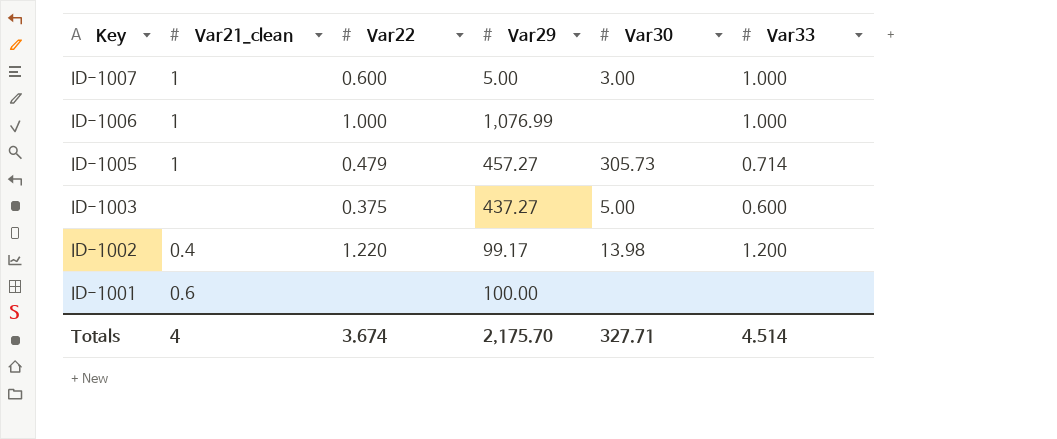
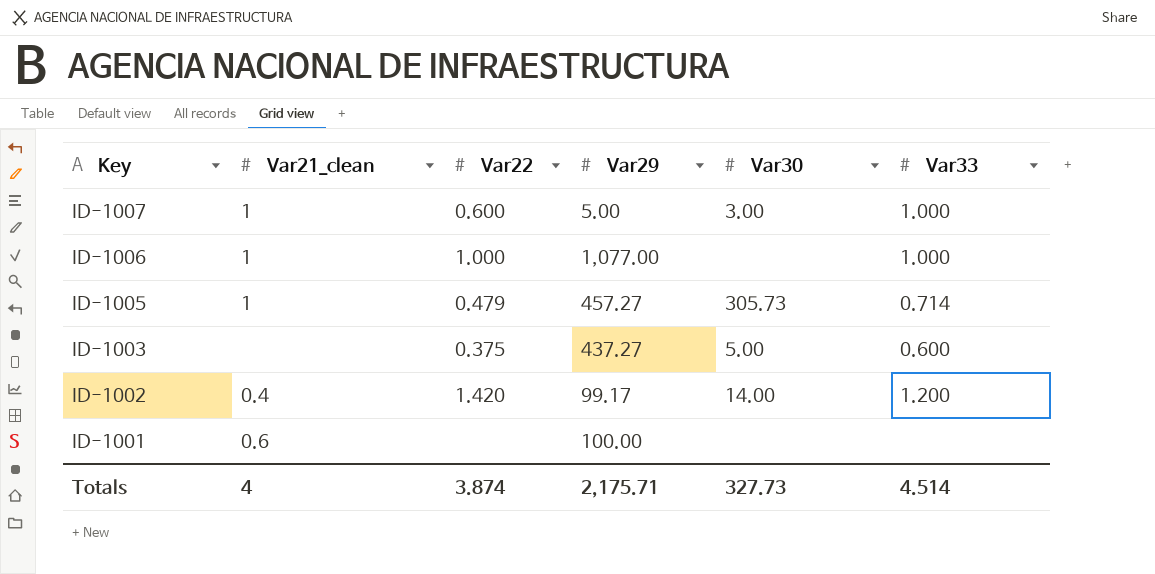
ID-1006 | Var29: 1,076.99 -> 1,077.00
ID-1002 | Var22: 1.220 -> 1.420
ID-1002 | Var30: 13.98 -> 14.00
Totals | Var22: 3.674 -> 3.874
Totals | Var29: 2,175.70 -> 2,175.71
Totals | Var30: 327.71 -> 327.73

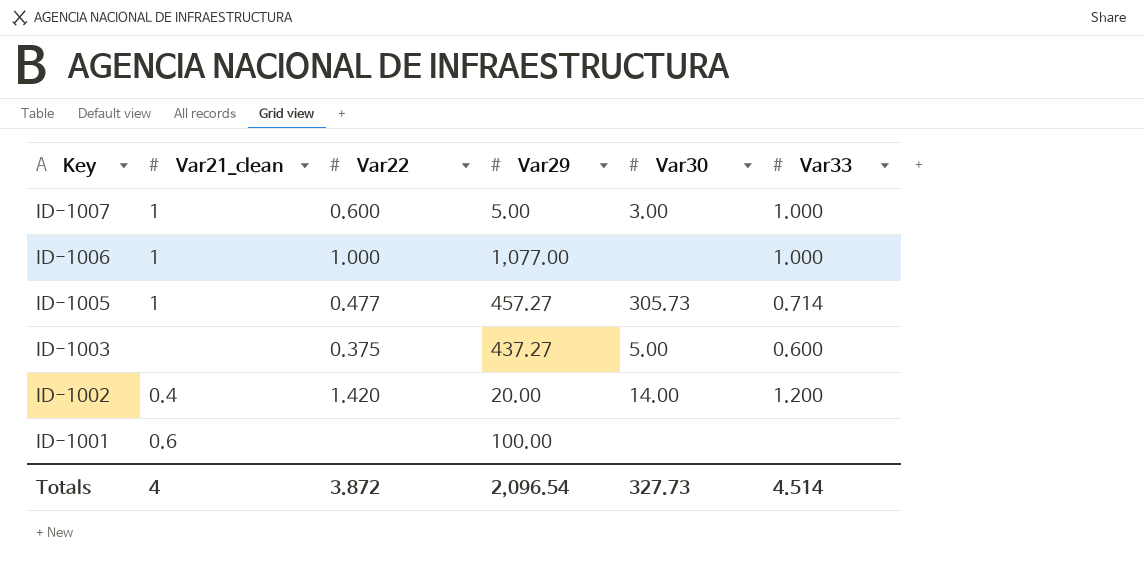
ID-1005 | Var22: 0.479 -> 0.477
ID-1002 | Var29: 99.17 -> 20.00
Totals | Var22: 3.874 -> 3.872
Totals | Var29: 2,175.71 -> 2,096.54

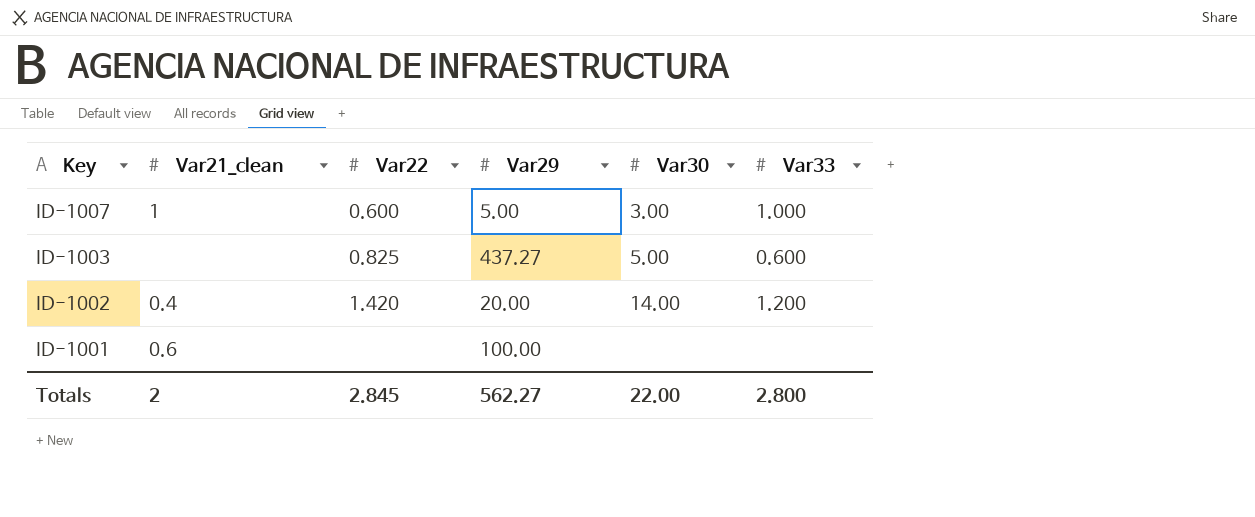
row ID-1006: 1 | 1.000 | 1,077.00 | none | 1.000 -> none
row ID-1005: 1 | 0.477 | 457.27 | 305.73 | 0.714 -> none
ID-1003 | Var22: 0.375 -> 0.825
Totals | Var21_clean: 4 -> 2
Totals | Var22: 3.872 -> 2.845
Totals | Var29: 2,096.54 -> 562.27
Totals | Var30: 327.73 -> 22.00
Totals | Var33: 4.514 -> 2.800

